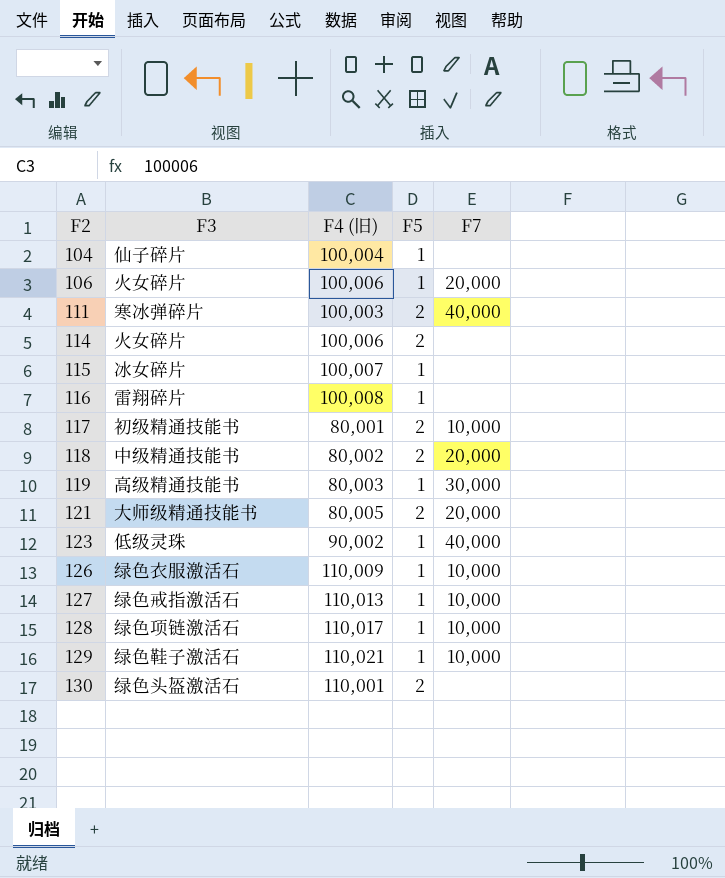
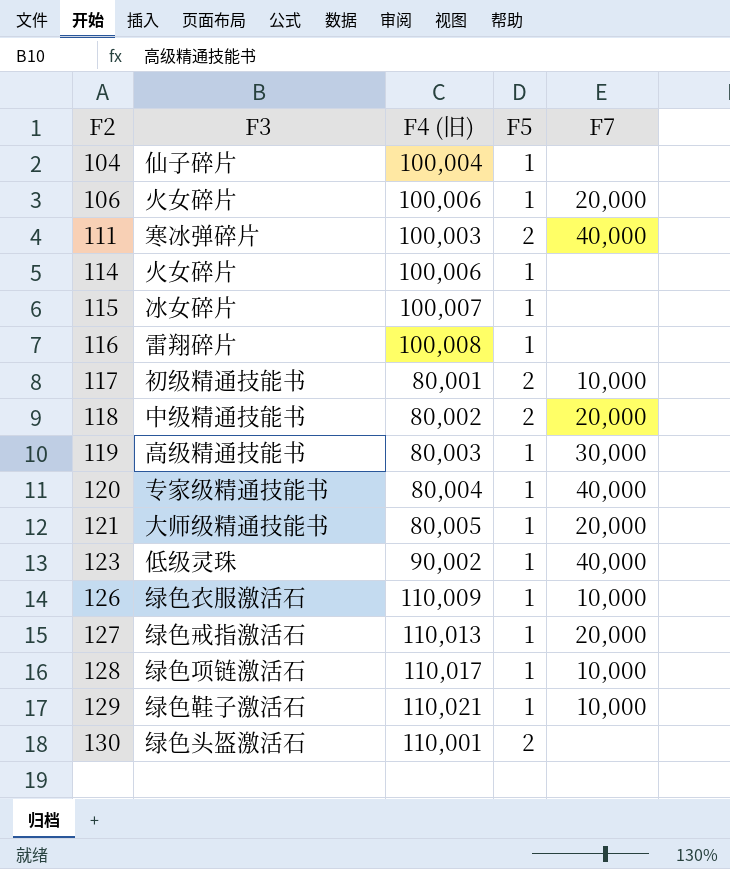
114 | F5: 2 -> 1
row 120: none -> 专家级精通技能书 | 80,004 | 1 | 40,000
121 | F5: 2 -> 1
127 | F7: 10,000 -> 20,000

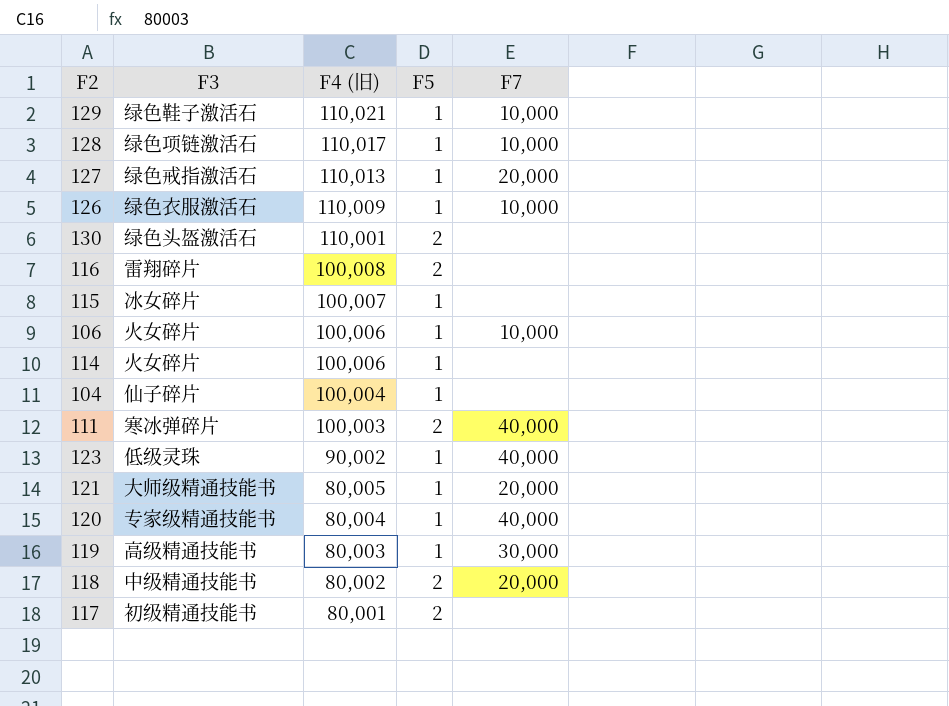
row order: F2 ascending -> F4 (旧) descending
116 | F5: 1 -> 2
106 | F7: 20,000 -> 10,000
117 | F7: 10,000 -> none

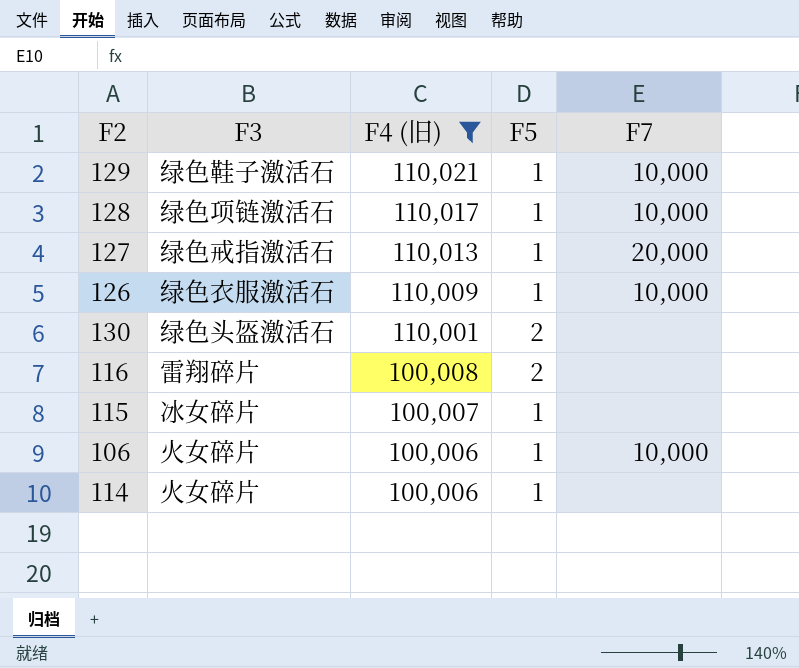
filter: none -> F4 (旧) >= 100,006

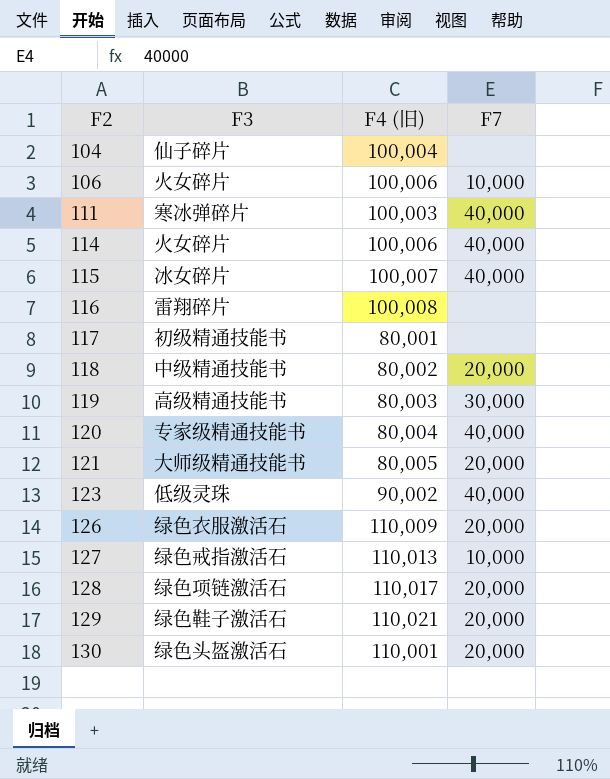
filter: F4 (旧) >= 100,006 -> none
row order: F4 (旧) descending -> F2 ascending
column F5 | position: 4 -> none
114 | F7: none -> 40,000
115 | F7: none -> 40,000
126 | F7: 10,000 -> 20,000
127 | F7: 20,000 -> 10,000
128 | F7: 10,000 -> 20,000
129 | F7: 10,000 -> 20,000
130 | F7: none -> 20,000

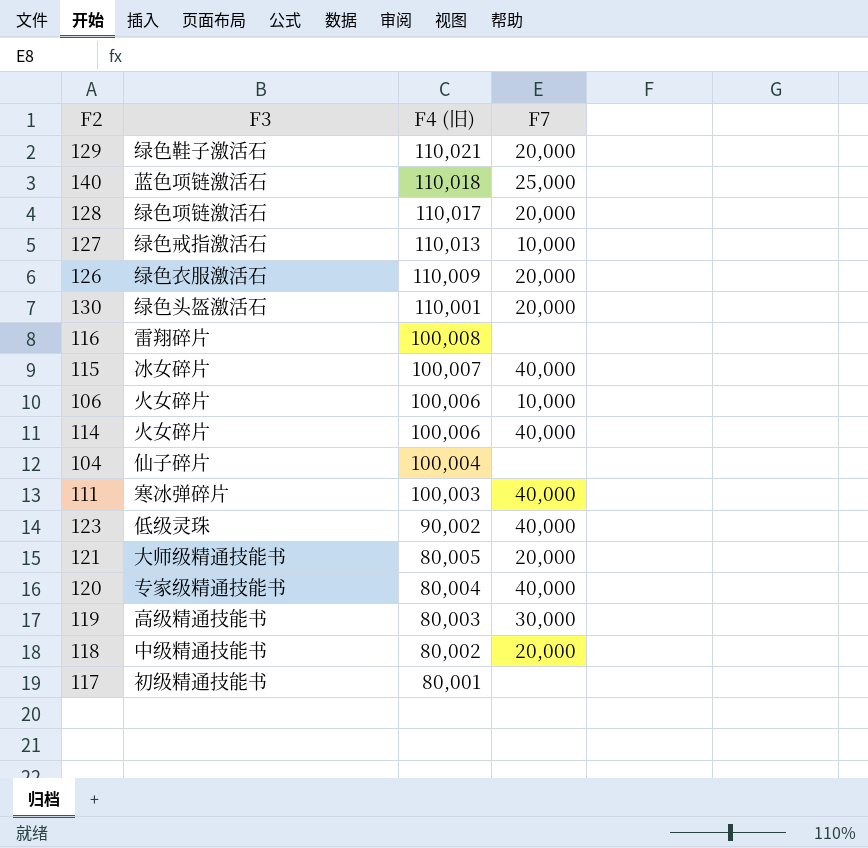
row order: F2 ascending -> F4 (旧) descending
row 140: none -> 蓝色项链激活石 | 110,018 | 25,000

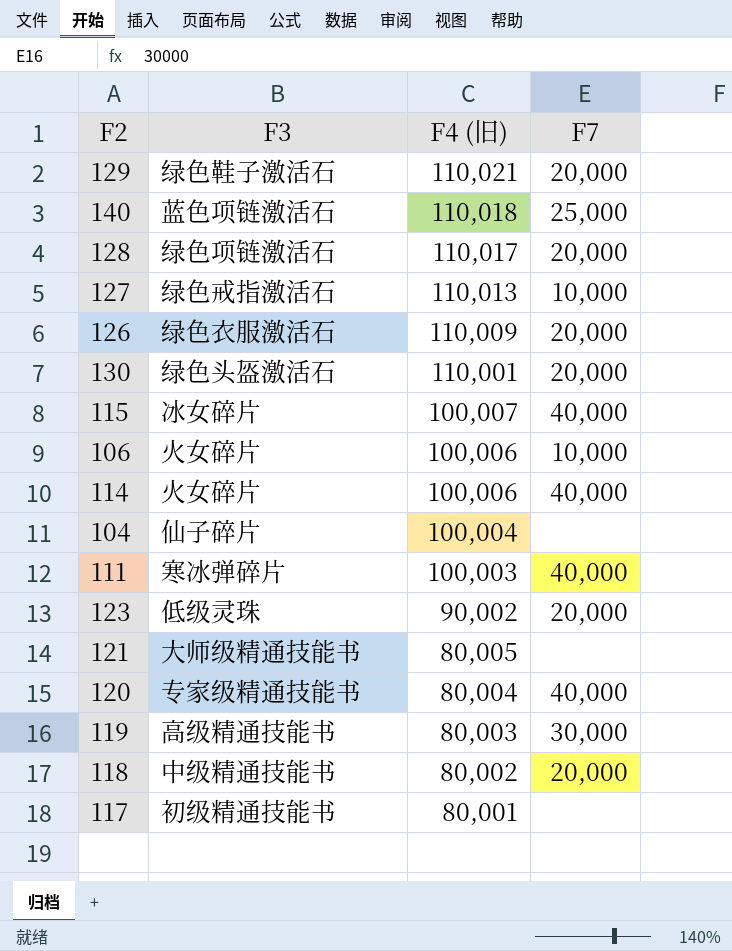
row 116: 雷翔碎片 | 100,008 | none -> none
123 | F7: 40,000 -> 20,000
121 | F7: 20,000 -> none

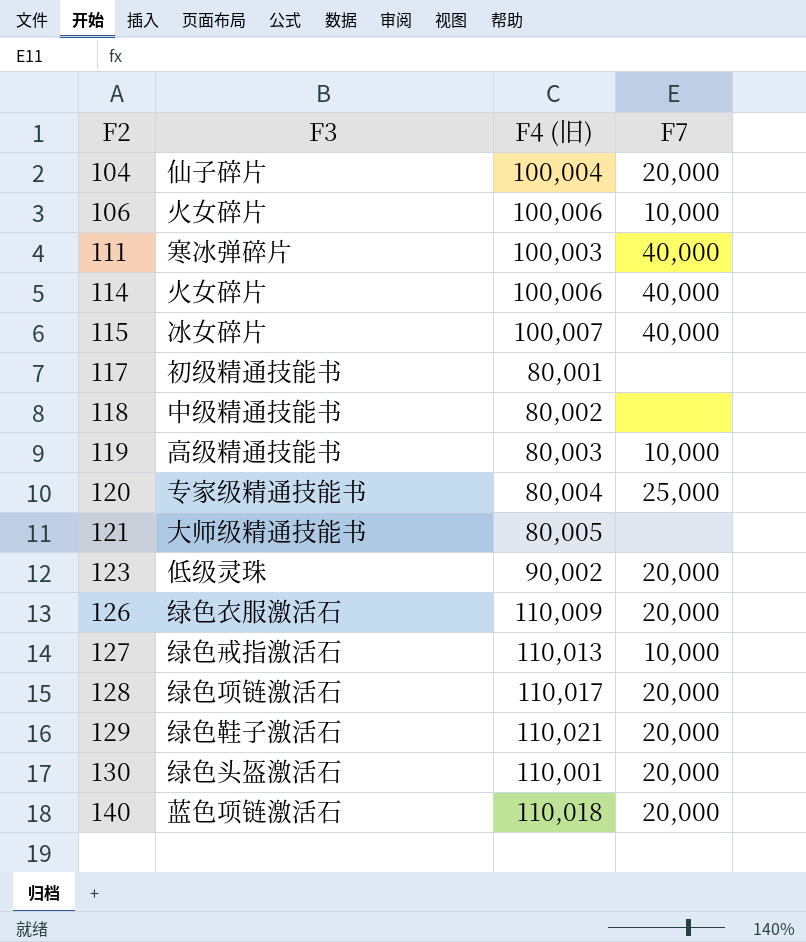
row order: F4 (旧) descending -> F2 ascending
104 | F7: none -> 20,000
118 | F7: 20,000 -> none
119 | F7: 30,000 -> 10,000
120 | F7: 40,000 -> 25,000
140 | F7: 25,000 -> 20,000

